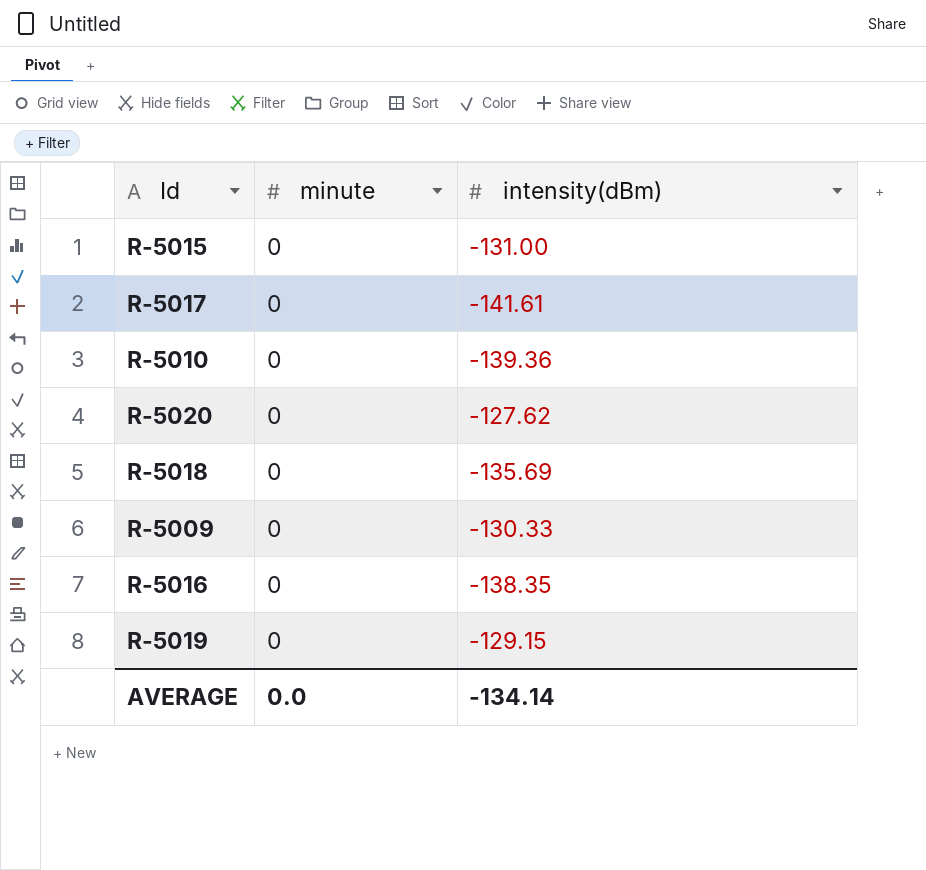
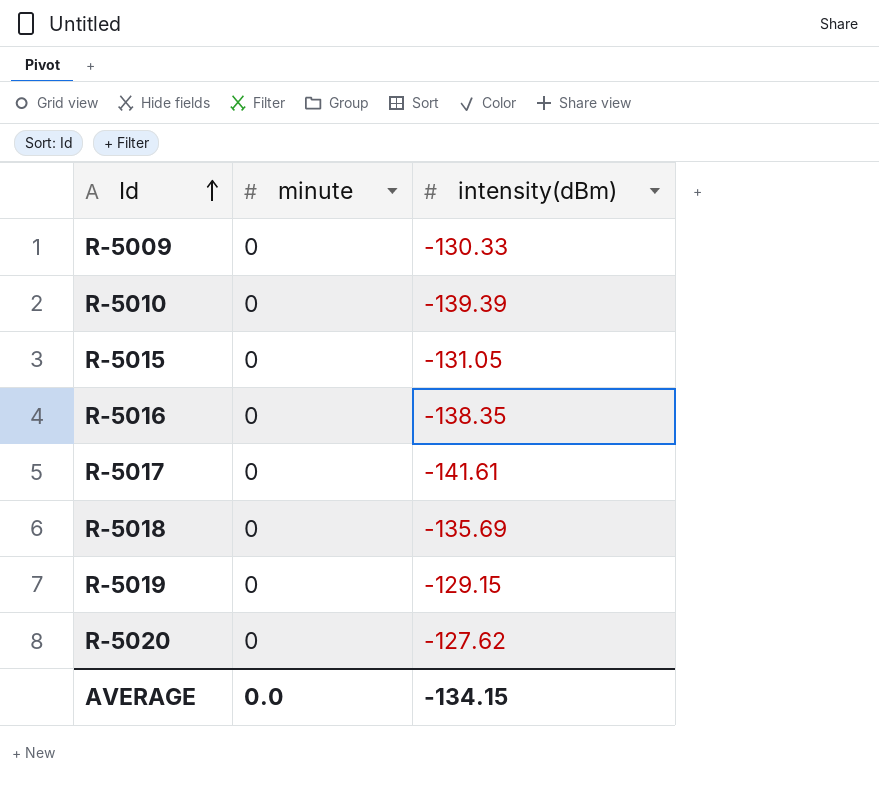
row order: none -> Id ascending
R-5010 | intensity(dBm): -139.36 -> -139.39
R-5015 | intensity(dBm): -131.00 -> -131.05
AVERAGE | intensity(dBm): -134.14 -> -134.15

